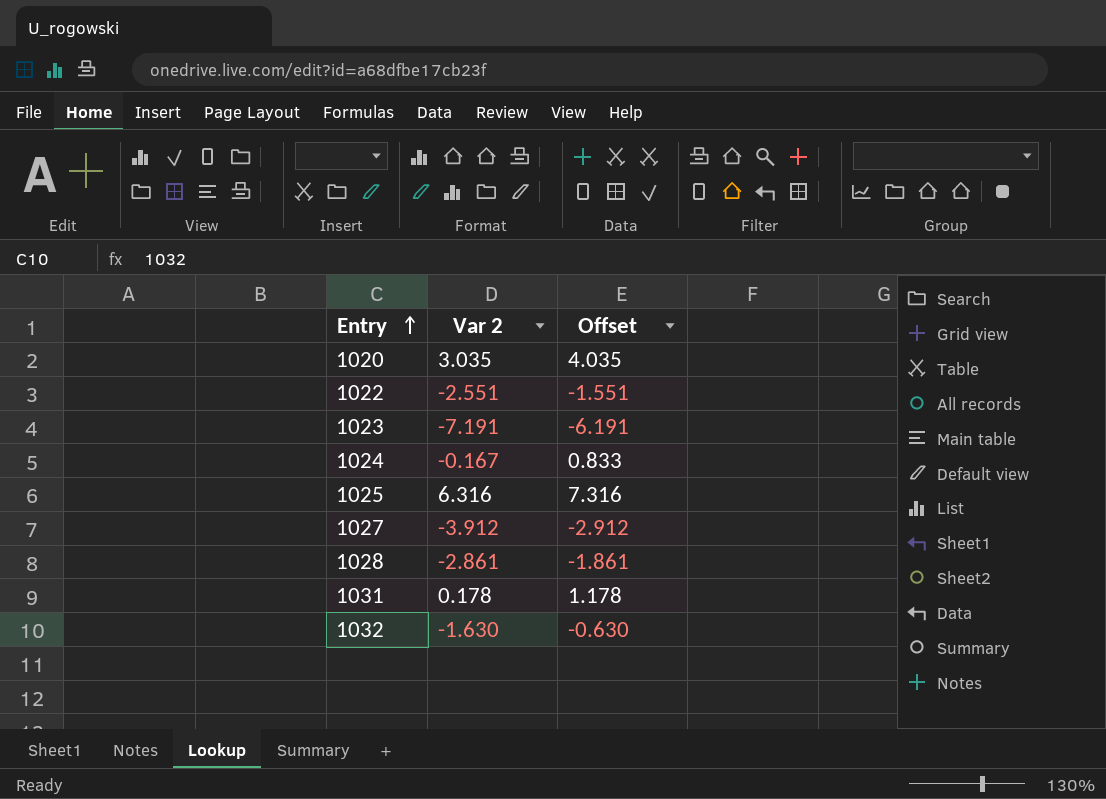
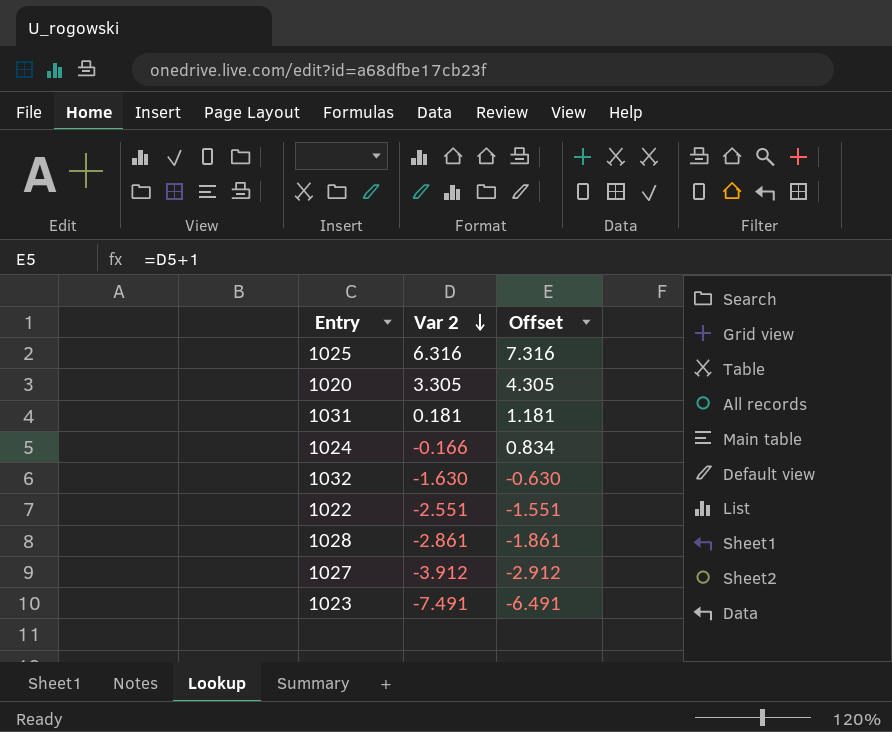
row order: Entry ascending -> Var 2 descending
1020 | Var 2: 3.035 -> 3.305
1020 | Offset: 4.035 -> 4.305
1031 | Var 2: 0.178 -> 0.181
1031 | Offset: 1.178 -> 1.181
1024 | Var 2: -0.167 -> -0.166
1024 | Offset: 0.833 -> 0.834
1023 | Var 2: -7.191 -> -7.491
1023 | Offset: -6.191 -> -6.491

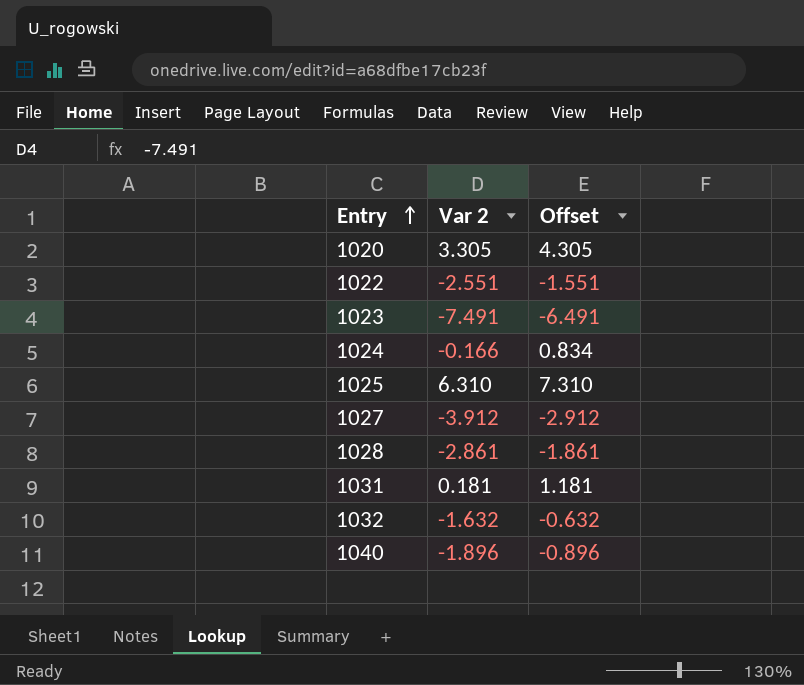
row order: Var 2 descending -> Entry ascending
1025 | Var 2: 6.316 -> 6.310
1025 | Offset: 7.316 -> 7.310
1032 | Var 2: -1.630 -> -1.632
1032 | Offset: -0.630 -> -0.632
row 1040: none -> -1.896 | -0.896

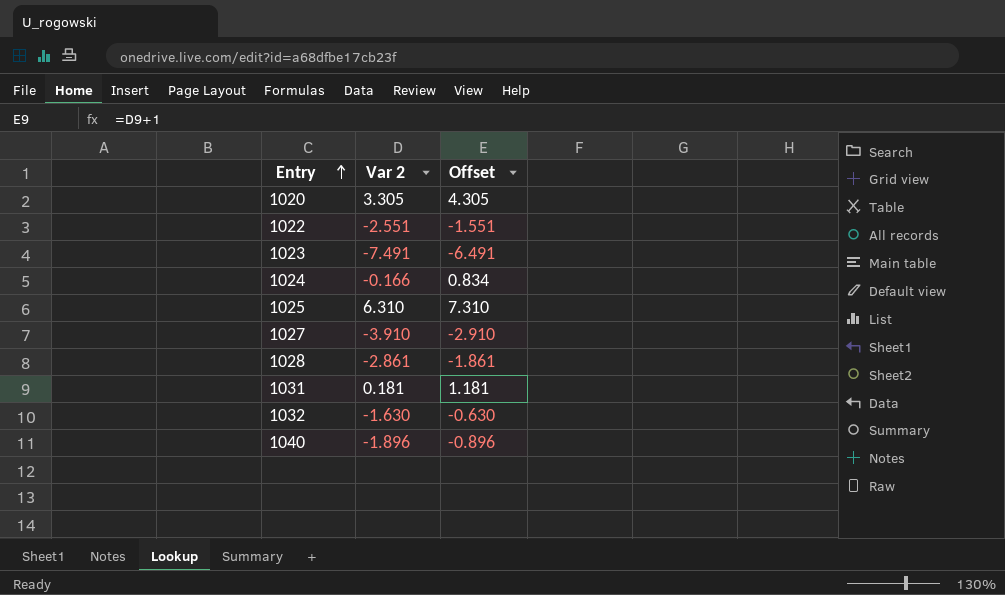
1027 | Var 2: -3.912 -> -3.910
1027 | Offset: -2.912 -> -2.910
1032 | Var 2: -1.632 -> -1.630
1032 | Offset: -0.632 -> -0.630

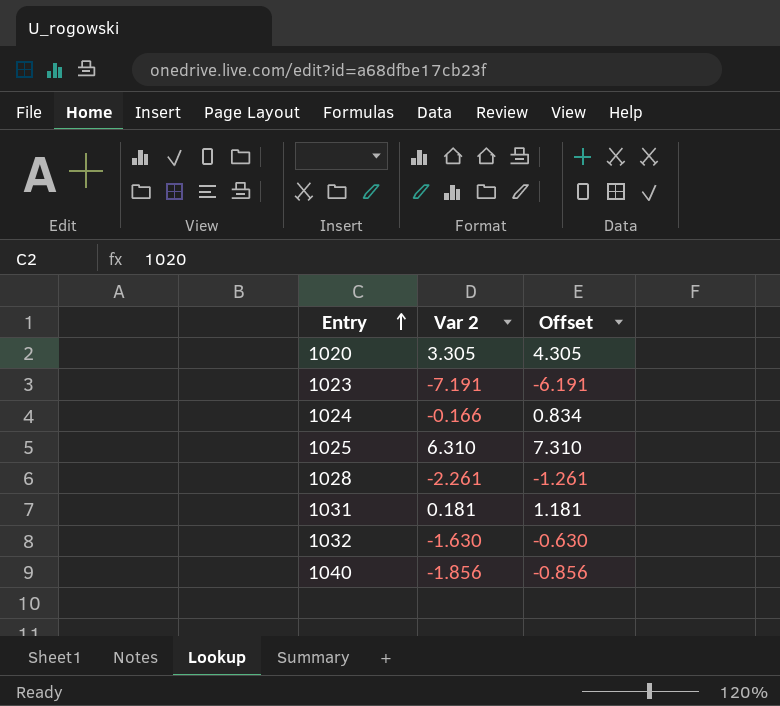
row 1022: -2.551 | -1.551 -> none
row 1027: -3.910 | -2.910 -> none
1023 | Var 2: -7.491 -> -7.191
1023 | Offset: -6.491 -> -6.191
1028 | Var 2: -2.861 -> -2.261
1028 | Offset: -1.861 -> -1.261
1040 | Var 2: -1.896 -> -1.856
1040 | Offset: -0.896 -> -0.856

